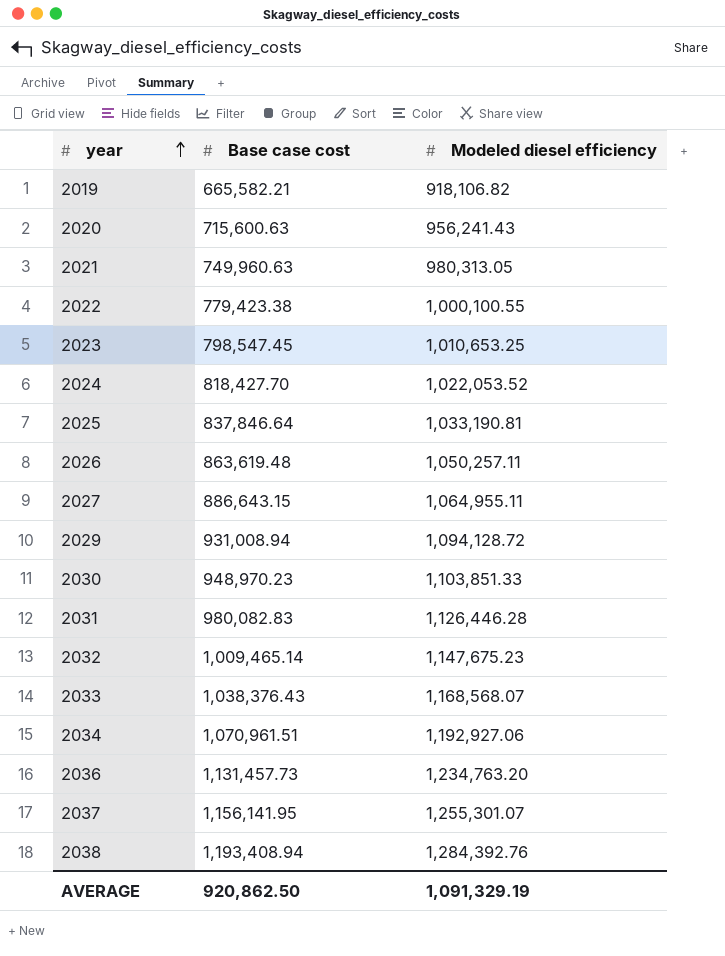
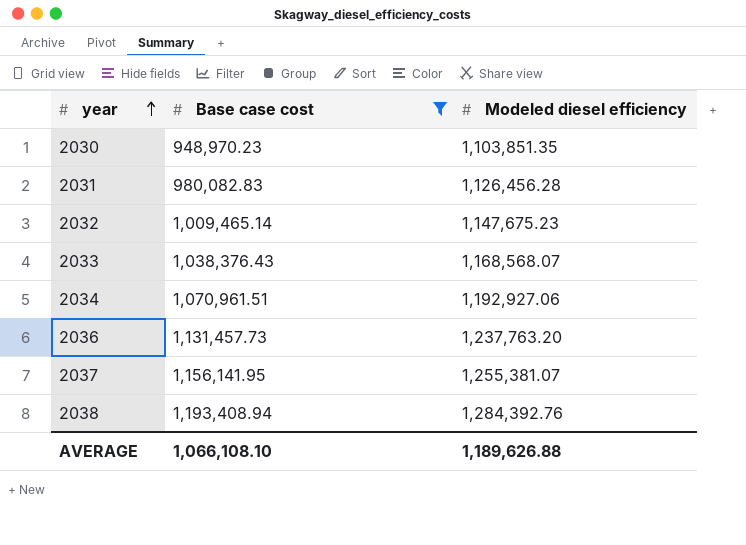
filter: none -> Base case cost >= 948,970.23
2030 | Modeled diesel efficiency: 1,103,851.33 -> 1,103,851.35
2031 | Modeled diesel efficiency: 1,126,446.28 -> 1,126,456.28
2036 | Modeled diesel efficiency: 1,234,763.20 -> 1,237,763.20
2037 | Modeled diesel efficiency: 1,255,301.07 -> 1,255,381.07
AVERAGE | Base case cost: 920,862.50 -> 1,066,108.10
AVERAGE | Modeled diesel efficiency: 1,091,329.19 -> 1,189,626.88

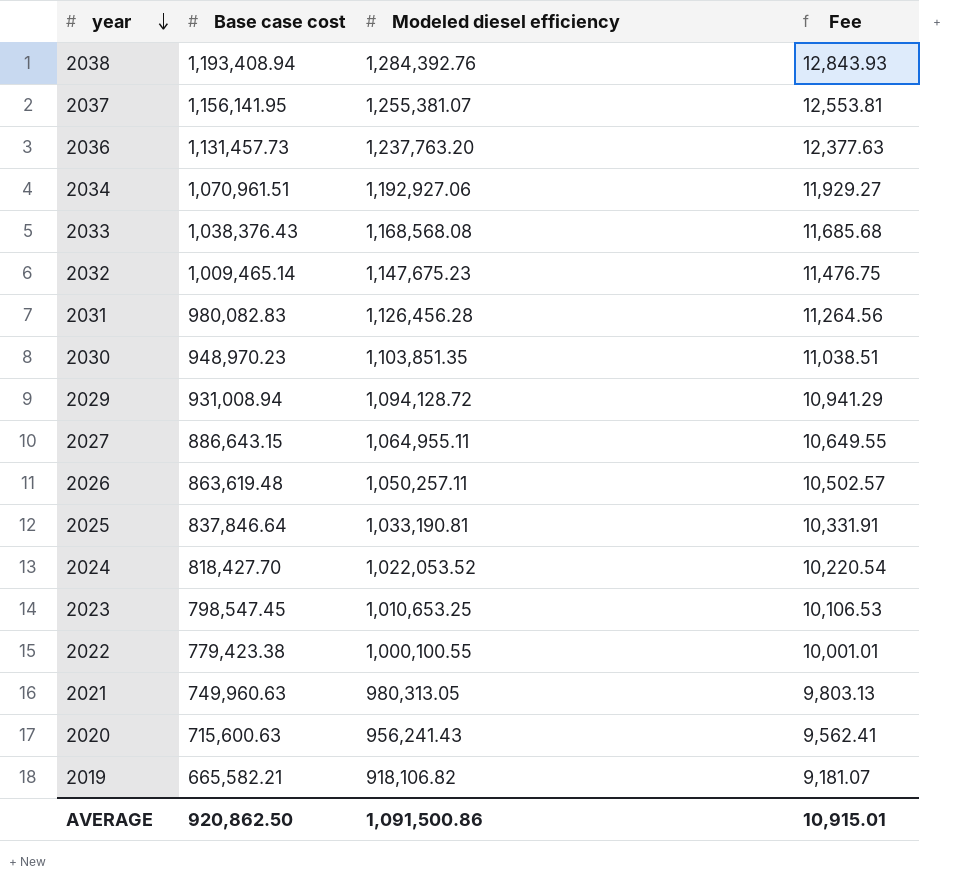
filter: Base case cost >= 948,970.23 -> none
row order: year ascending -> year descending
column Fee | formula: none -> [Modeled diesel efficiency] * 0.01
2033 | Modeled diesel efficiency: 1,168,568.07 -> 1,168,568.08
AVERAGE | Base case cost: 1,066,108.10 -> 920,862.50
AVERAGE | Modeled diesel efficiency: 1,189,626.88 -> 1,091,500.86

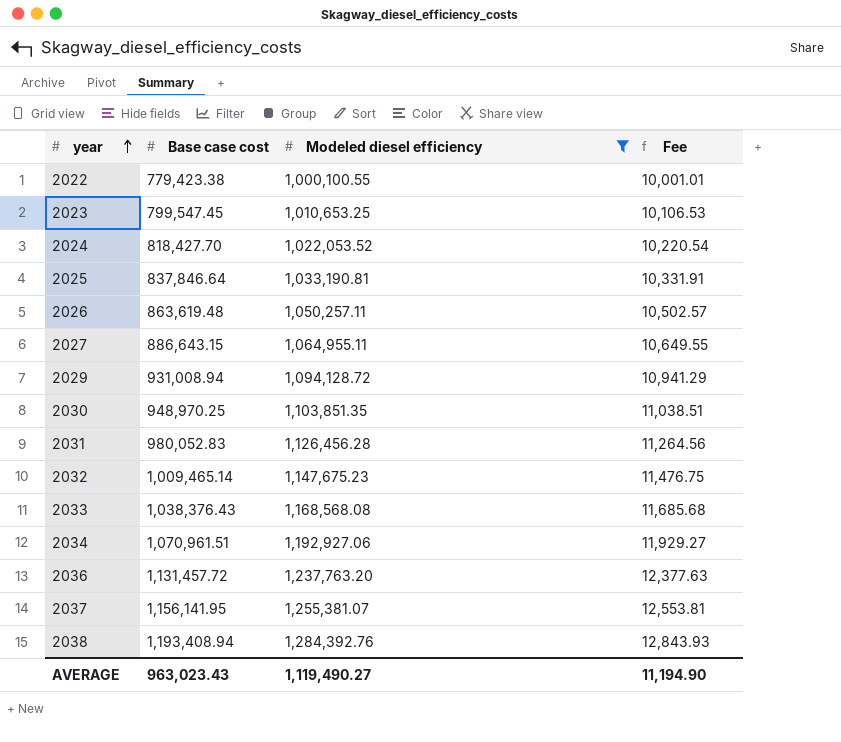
filter: none -> Modeled diesel efficiency >= 1,000,100.55
row order: year descending -> year ascending
2023 | Base case cost: 798,547.45 -> 799,547.45
2030 | Base case cost: 948,970.23 -> 948,970.25
2031 | Base case cost: 980,082.83 -> 980,052.83
2036 | Base case cost: 1,131,457.73 -> 1,131,457.72
AVERAGE | Base case cost: 920,862.50 -> 963,023.43
AVERAGE | Modeled diesel efficiency: 1,091,500.86 -> 1,119,490.27
AVERAGE | Fee: 10,915.01 -> 11,194.90

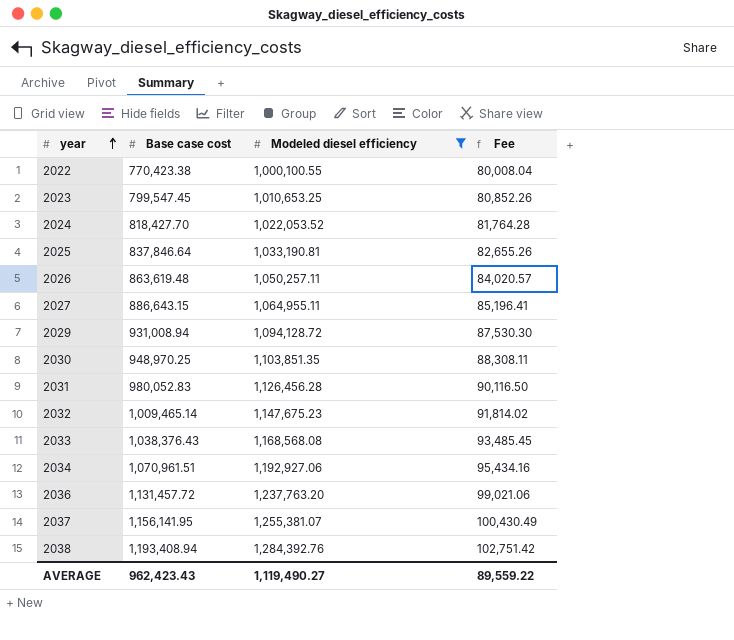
column Fee | formula: [Modeled diesel efficiency] * 0.01 -> [Modeled diesel efficiency] * 0.08
2022 | Base case cost: 779,423.38 -> 770,423.38
AVERAGE | Base case cost: 963,023.43 -> 962,423.43
AVERAGE | Fee: 11,194.90 -> 89,559.22

